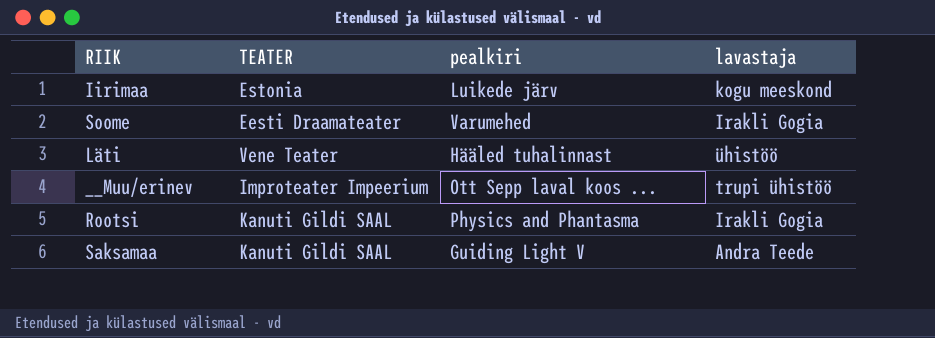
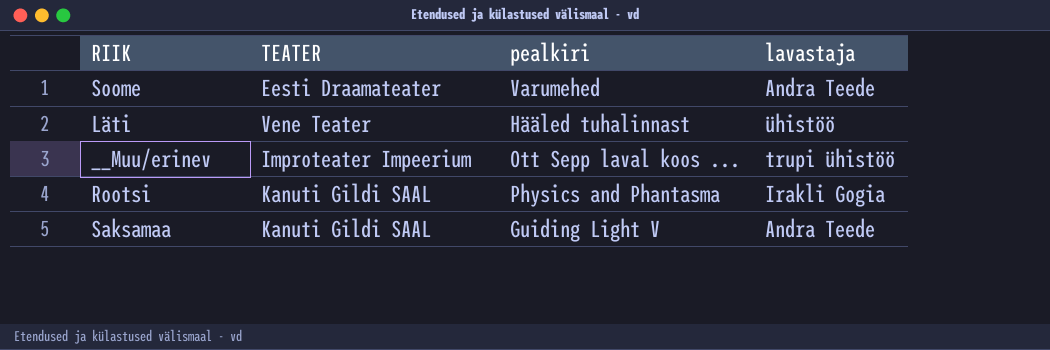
row Iirimaa: Estonia | Luikede järv | kogu meeskond -> none
Soome | lavastaja: Irakli Gogia -> Andra Teede

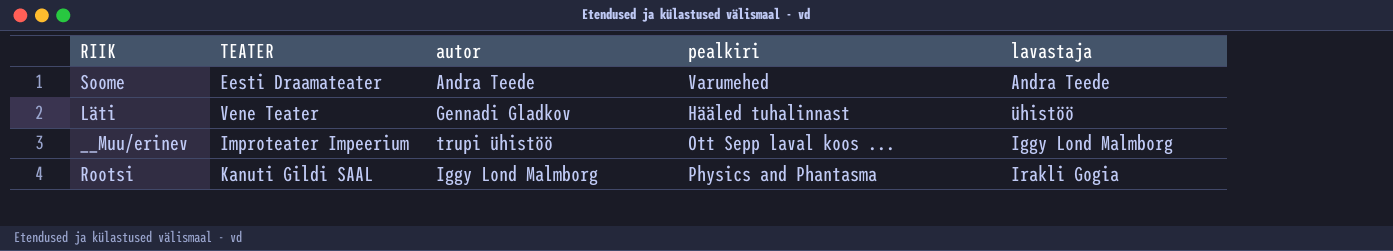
column autor | position: none -> 3
row Saksamaa: Kanuti Gildi SAAL | Guiding Light V | Andra Teede -> none
__Muu/erinev | lavastaja: trupi ühistöö -> Iggy Lond Malmborg

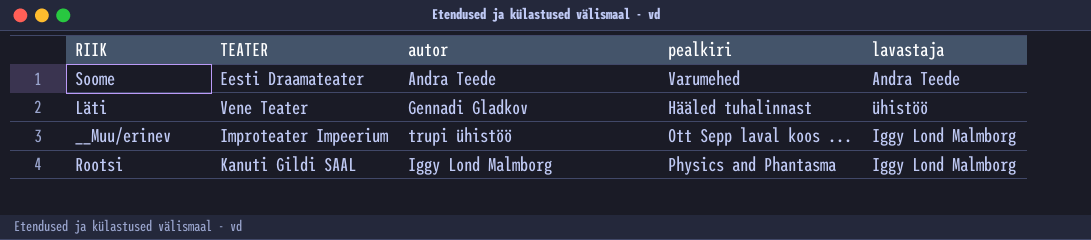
Rootsi | lavastaja: Irakli Gogia -> Iggy Lond Malmborg

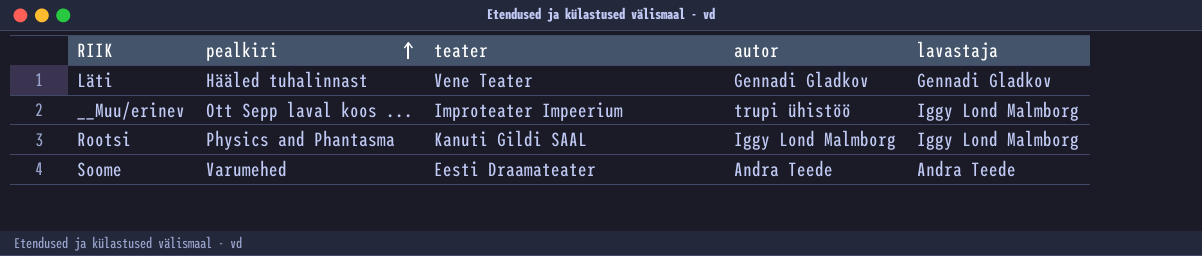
row order: none -> pealkiri ascending
column pealkiri | position: 4 -> 2
column name: TEATER -> teater
Läti | lavastaja: ühistöö -> Gennadi Gladkov

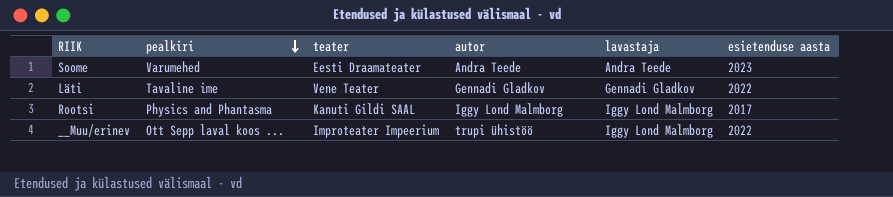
row order: pealkiri ascending -> pealkiri descending
column esietenduse aasta | position: none -> 6
Läti | pealkiri: Hääled tuhalinnast -> Tavaline ime

